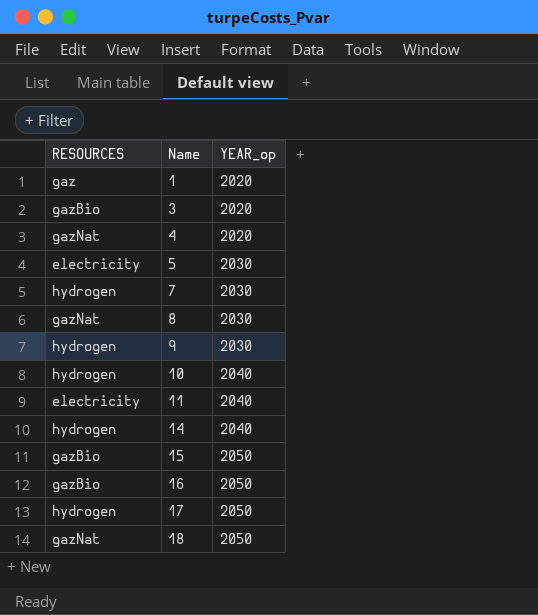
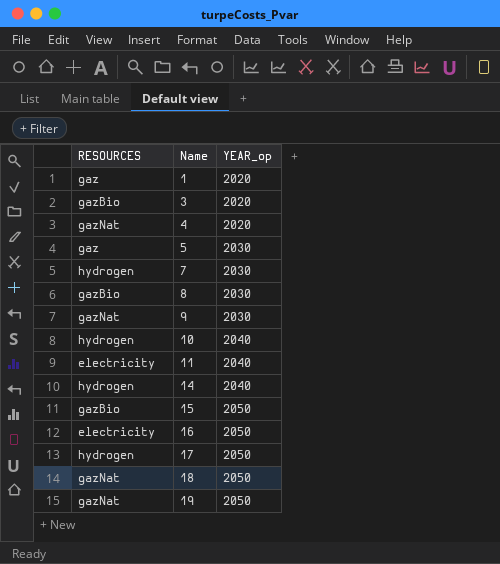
5 | RESOURCES: electricity -> gaz
8 | RESOURCES: gazNat -> gazBio
9 | RESOURCES: hydrogen -> gazNat
16 | RESOURCES: gazBio -> electricity
row 19: none -> gazNat | 2050

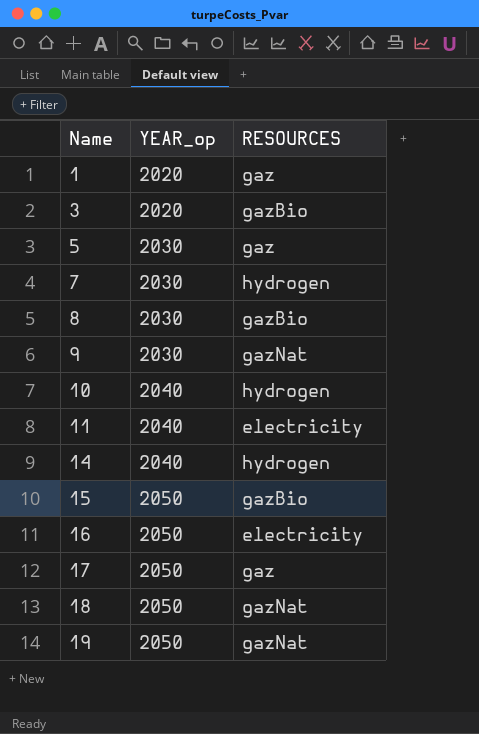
column RESOURCES | position: 1 -> 3
row 4: gazNat | 2020 -> none
17 | RESOURCES: hydrogen -> gaz

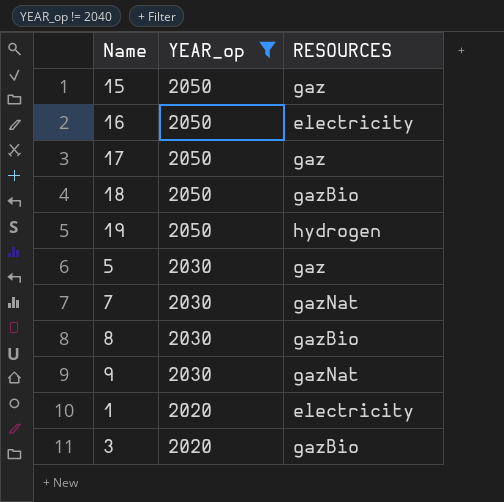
filter: none -> YEAR_op != 2040
row order: Name ascending -> YEAR_op descending
15 | RESOURCES: gazBio -> gaz
18 | RESOURCES: gazNat -> gazBio
19 | RESOURCES: gazNat -> hydrogen
7 | RESOURCES: hydrogen -> gazNat
1 | RESOURCES: gaz -> electricity

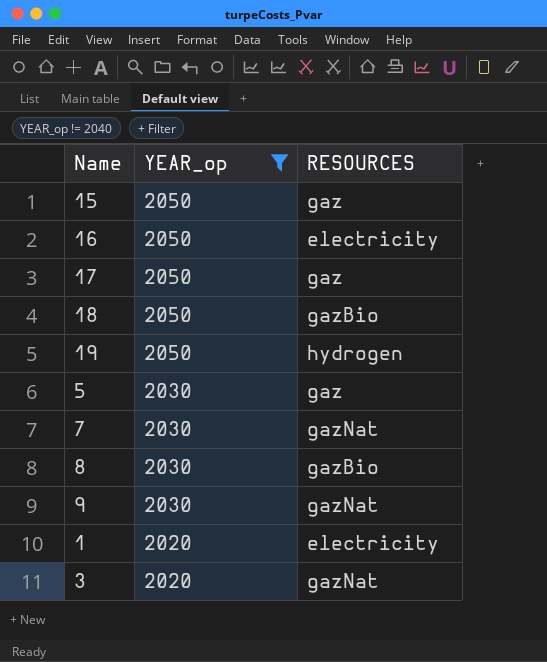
3 | RESOURCES: gazBio -> gazNat

